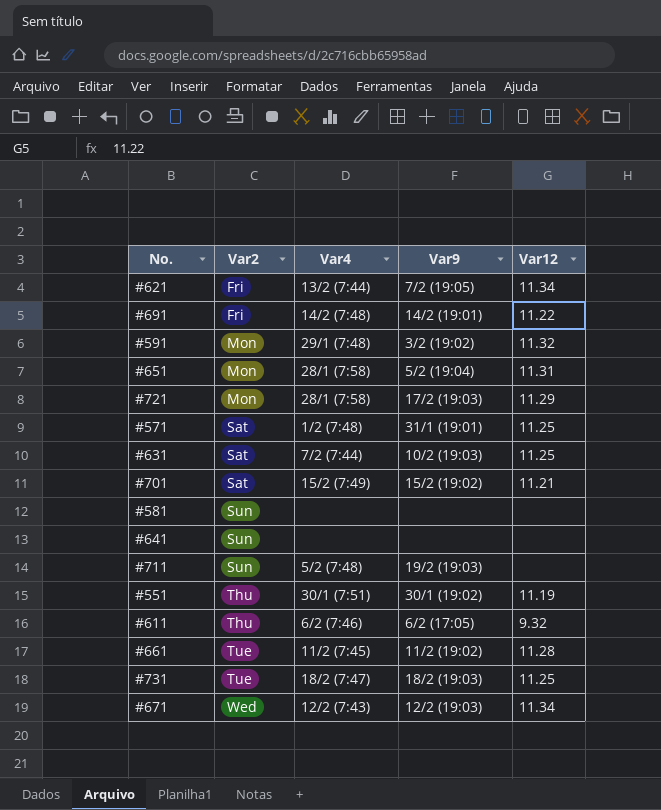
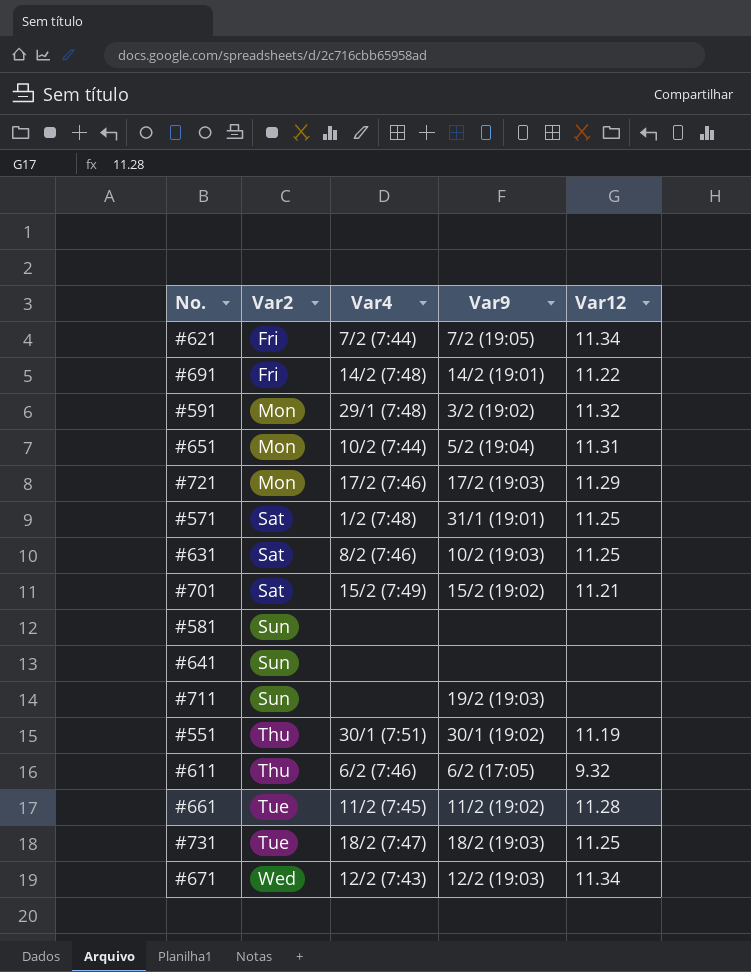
#621 | Var4: 13/2 (7:44) -> 7/2 (7:44)
#651 | Var4: 28/1 (7:58) -> 10/2 (7:44)
#721 | Var4: 28/1 (7:58) -> 17/2 (7:46)
#631 | Var4: 7/2 (7:44) -> 8/2 (7:46)
#711 | Var4: 5/2 (7:48) -> none

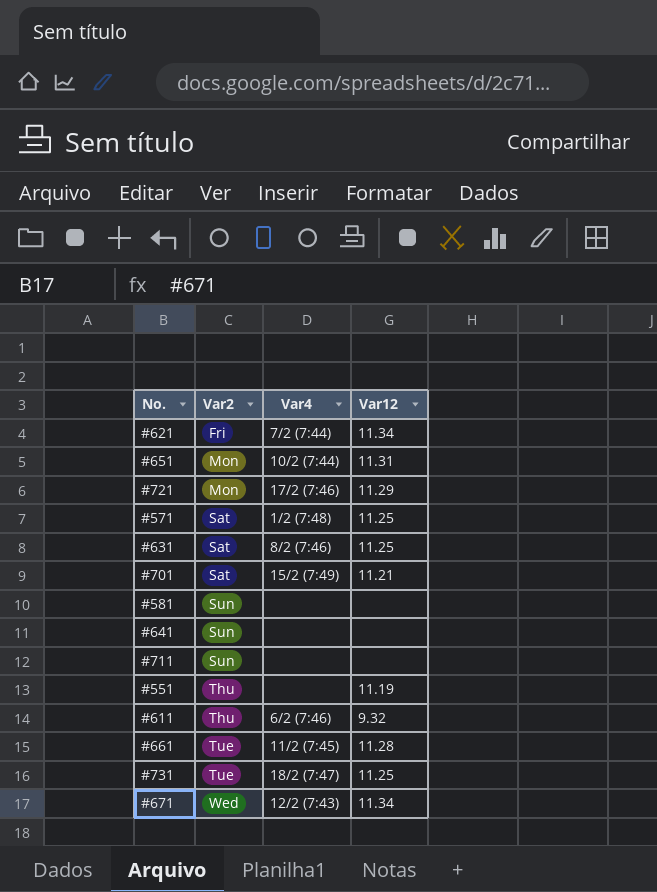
column Var9 | position: 4 -> none
row #691: Fri | 14/2 (7:48) | 14/2 (19:01) | 11.22 -> none
row #591: Mon | 29/1 (7:48) | 3/2 (19:02) | 11.32 -> none
#551 | Var4: 30/1 (7:51) -> none

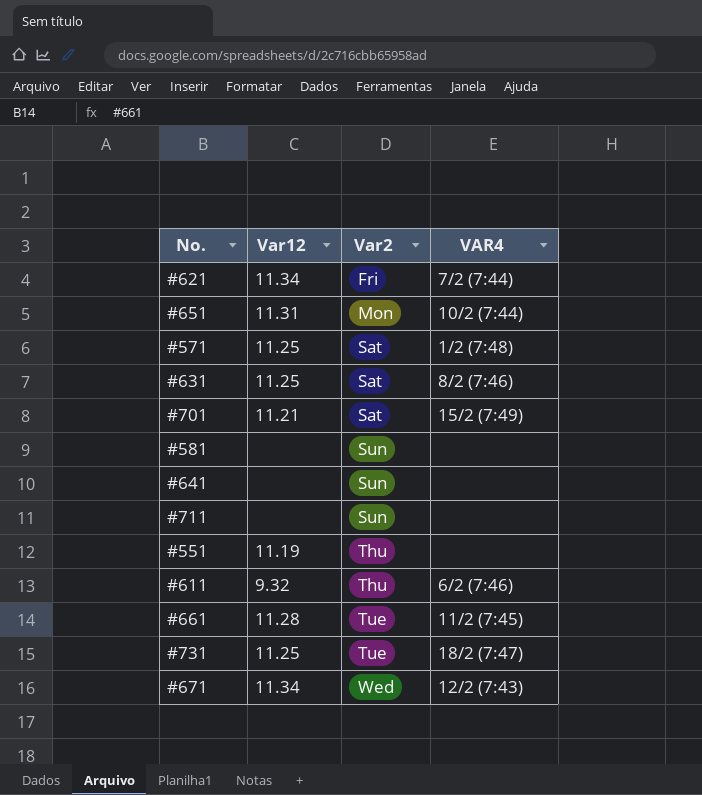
column Var12 | position: 4 -> 2
column name: Var4 -> VAR4
row #721: Mon | 17/2 (7:46) | 11.29 -> none

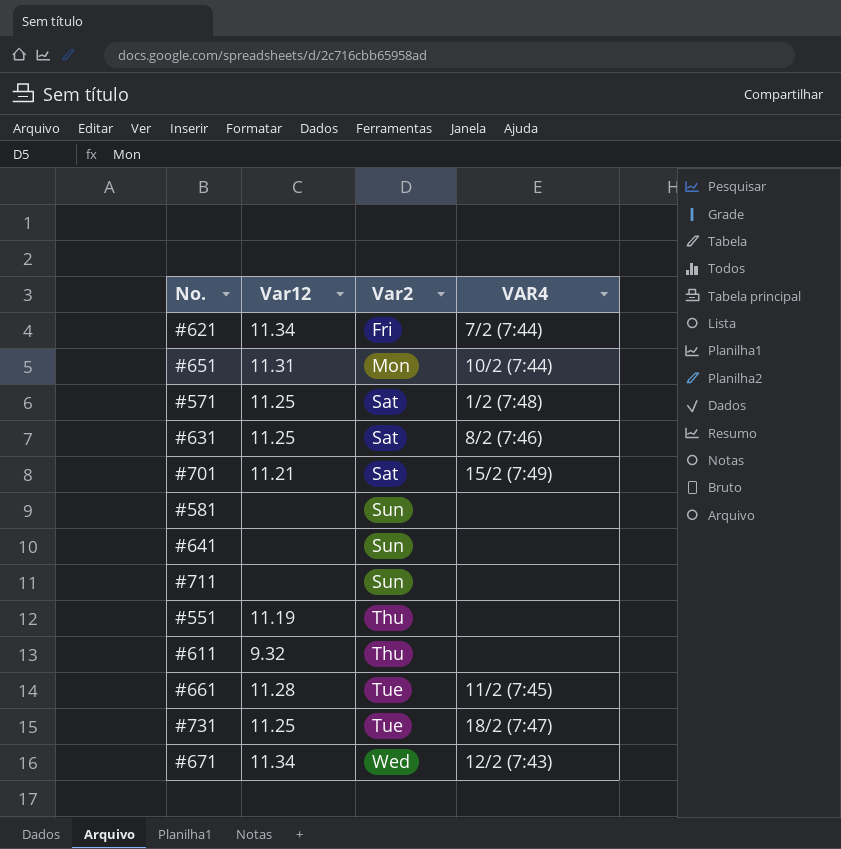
#611 | VAR4: 6/2 (7:46) -> none

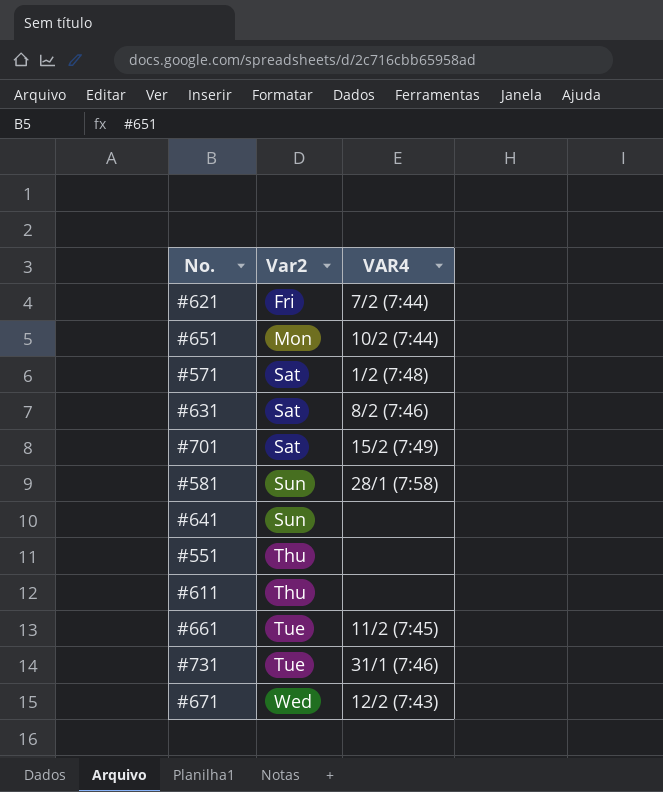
column Var12 | position: 2 -> none
row #711: none | Sun | none -> none
#581 | VAR4: none -> 28/1 (7:58)
#731 | VAR4: 18/2 (7:47) -> 31/1 (7:46)

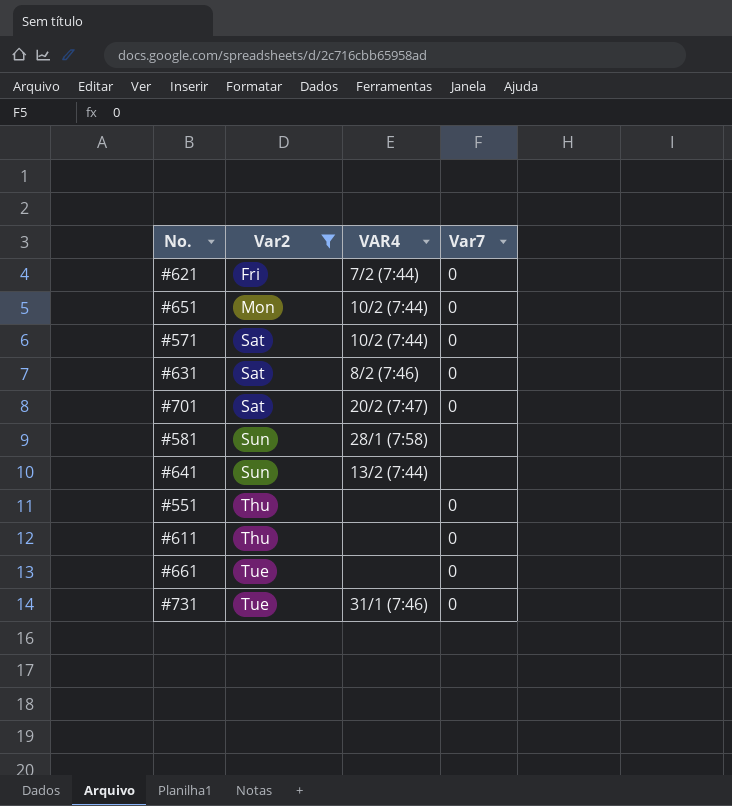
filter: none -> Var2 != Wed
column Var7 | position: none -> 4
#571 | VAR4: 1/2 (7:48) -> 10/2 (7:44)
#701 | VAR4: 15/2 (7:49) -> 20/2 (7:47)
#641 | VAR4: none -> 13/2 (7:44)
#661 | VAR4: 11/2 (7:45) -> none

